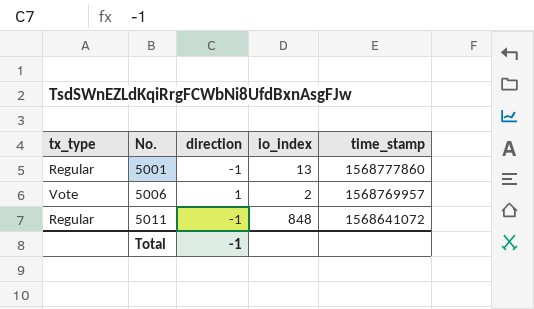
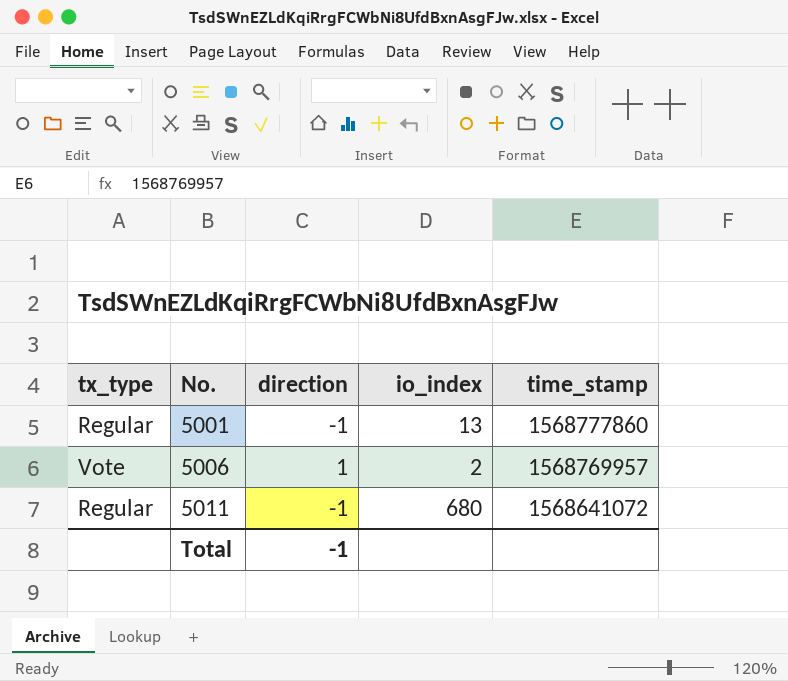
5011 | io_index: 848 -> 680

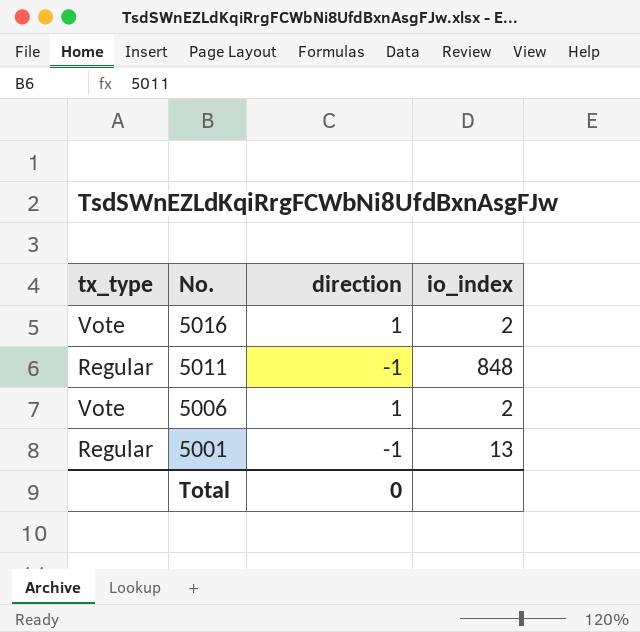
row order: No. ascending -> No. descending
column time_stamp | position: 5 -> none
row 5016: none -> Vote | 1 | 2
5011 | io_index: 680 -> 848
Total | direction: -1 -> 0

